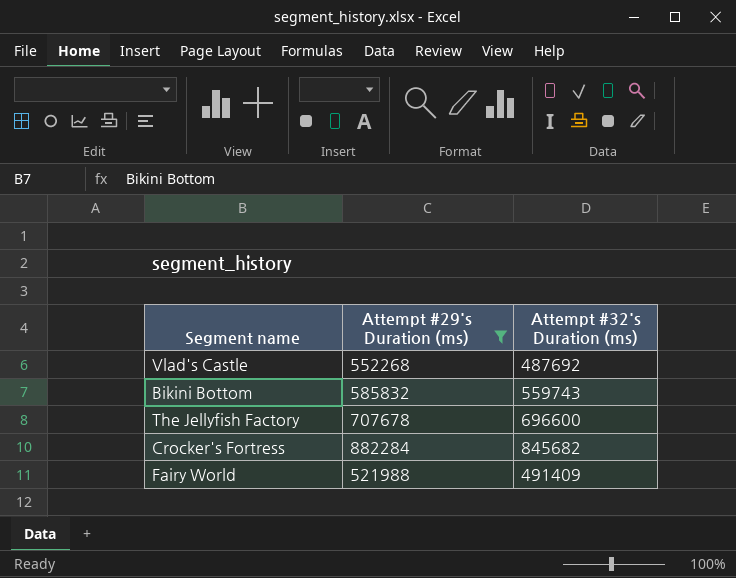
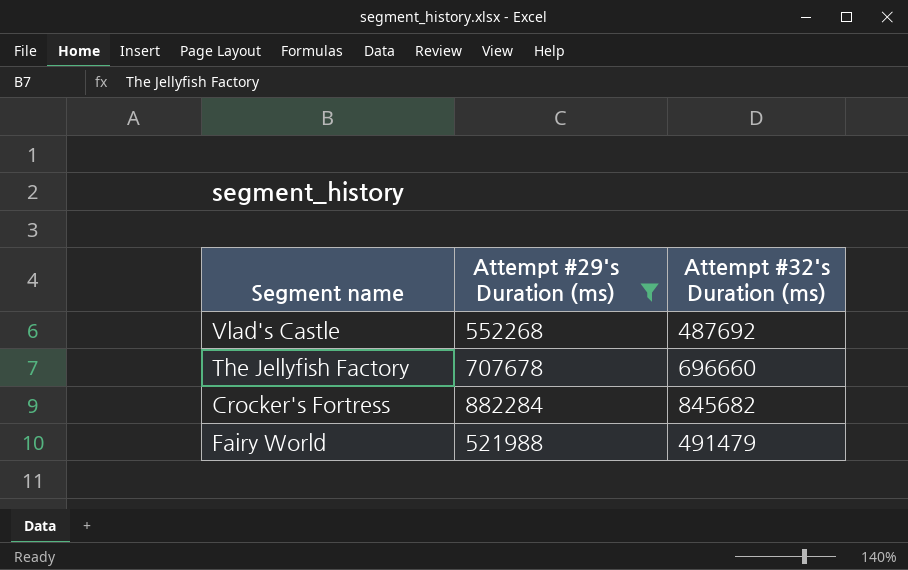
row Bikini Bottom: 585832 | 559743 -> none
The Jellyfish Factory | Attempt #32's Duration (ms): 696600 -> 696660
Fairy World | Attempt #32's Duration (ms): 491409 -> 491479

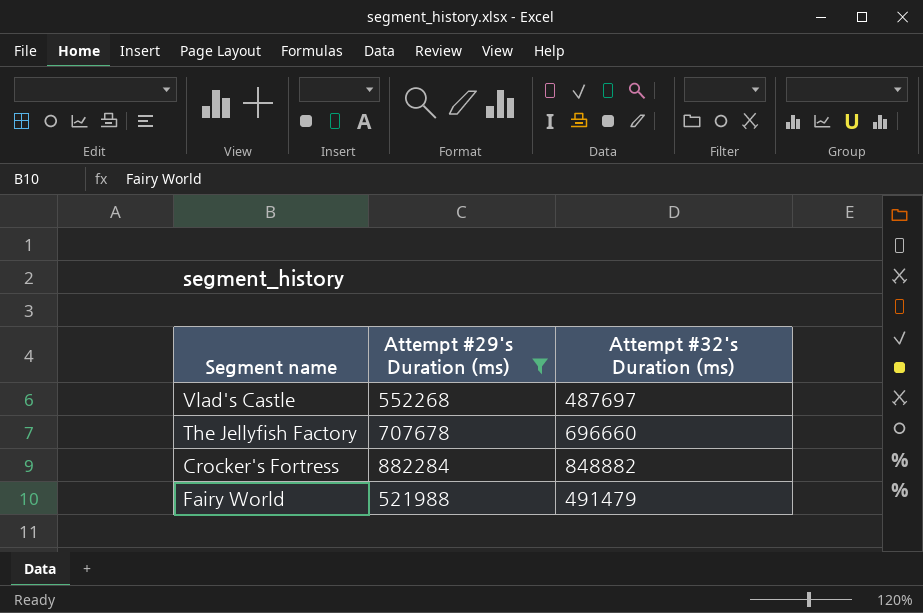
Vlad's Castle | Attempt #32's Duration (ms): 487692 -> 487697
Crocker's Fortress | Attempt #32's Duration (ms): 845682 -> 848882

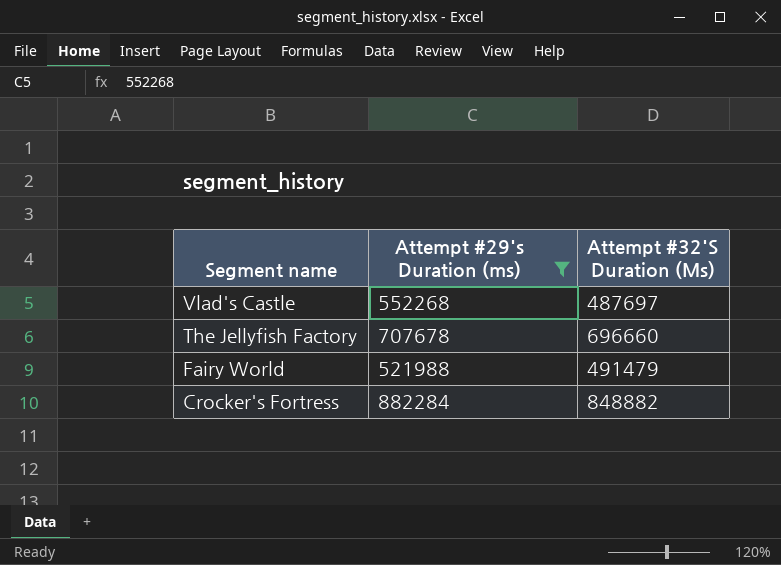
row order: none -> Segment name descending
column name: Attempt #32's Duration (ms) -> Attempt #32'S Duration (Ms)

